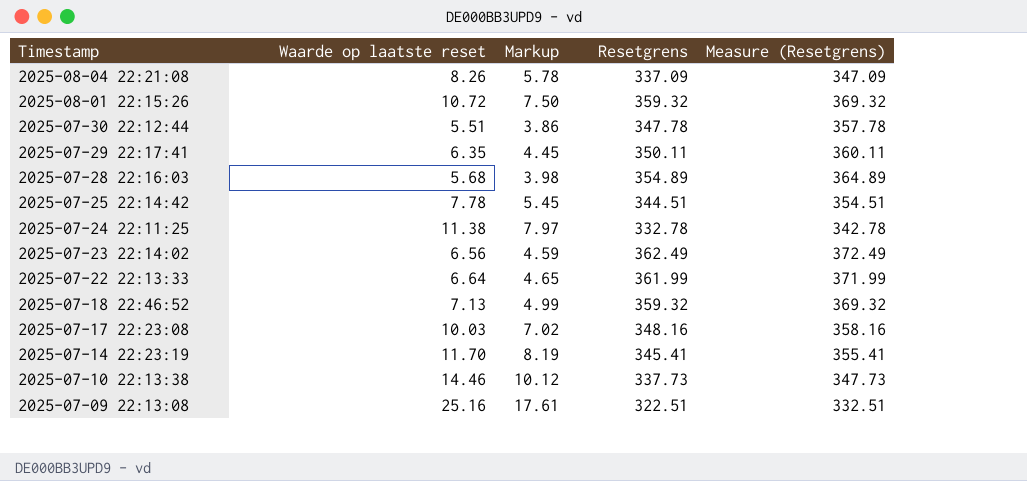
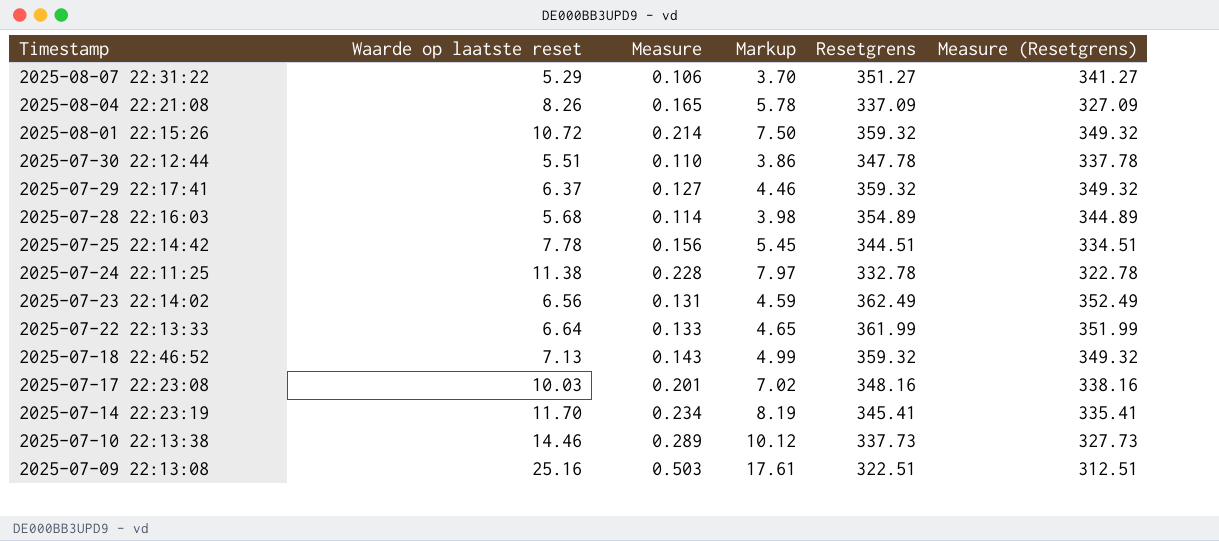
column Measure | formula: none -> [Waarde op laatste reset] * 0.02
column Measure (Resetgrens) | formula: [Resetgrens] + 10 -> [Resetgrens] - 10
row 2025-08-07 22:31:22: none -> 5.29 | 0.106 | 3.70 | 351.27 | 341.27
2025-07-29 22:17:41 | Waarde op laatste reset: 6.35 -> 6.37
2025-07-29 22:17:41 | Markup: 4.45 -> 4.46
2025-07-29 22:17:41 | Resetgrens: 350.11 -> 359.32

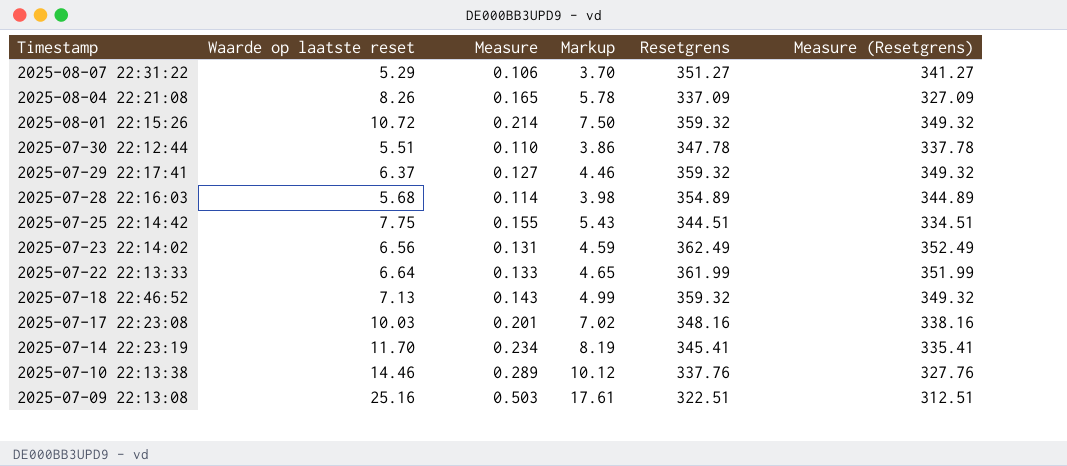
row 2025-07-24 22:11:25: 11.38 | 0.228 | 7.97 | 332.78 | 322.78 -> none
2025-07-25 22:14:42 | Waarde op laatste reset: 7.78 -> 7.75
2025-07-25 22:14:42 | Measure: 0.156 -> 0.155
2025-07-25 22:14:42 | Markup: 5.45 -> 5.43
2025-07-10 22:13:38 | Resetgrens: 337.73 -> 337.76
2025-07-10 22:13:38 | Measure (Resetgrens): 327.73 -> 327.76

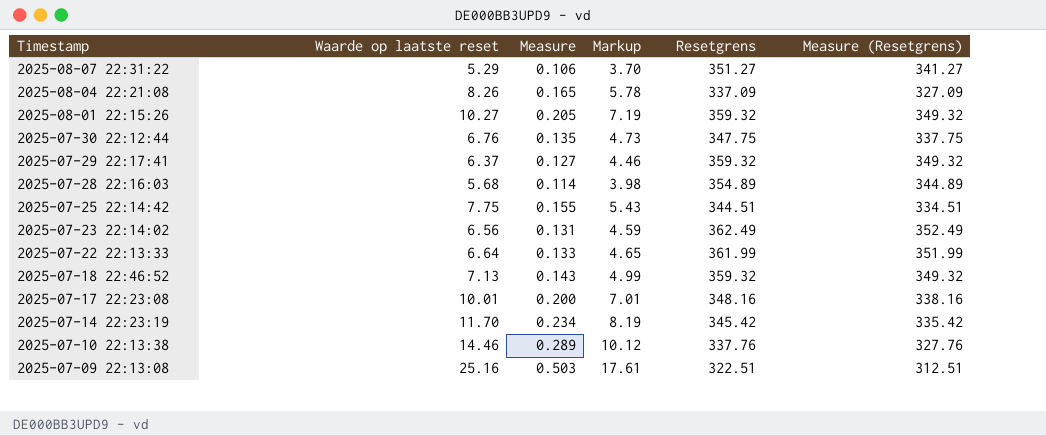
2025-08-01 22:15:26 | Waarde op laatste reset: 10.72 -> 10.27
2025-08-01 22:15:26 | Measure: 0.214 -> 0.205
2025-08-01 22:15:26 | Markup: 7.50 -> 7.19
2025-07-30 22:12:44 | Waarde op laatste reset: 5.51 -> 6.76
2025-07-30 22:12:44 | Measure: 0.110 -> 0.135
2025-07-30 22:12:44 | Markup: 3.86 -> 4.73
2025-07-30 22:12:44 | Resetgrens: 347.78 -> 347.75
2025-07-30 22:12:44 | Measure (Resetgrens): 337.78 -> 337.75
2025-07-17 22:23:08 | Waarde op laatste reset: 10.03 -> 10.01
2025-07-17 22:23:08 | Measure: 0.201 -> 0.200
2025-07-17 22:23:08 | Markup: 7.02 -> 7.01
2025-07-14 22:23:19 | Resetgrens: 345.41 -> 345.42
2025-07-14 22:23:19 | Measure (Resetgrens): 335.41 -> 335.42

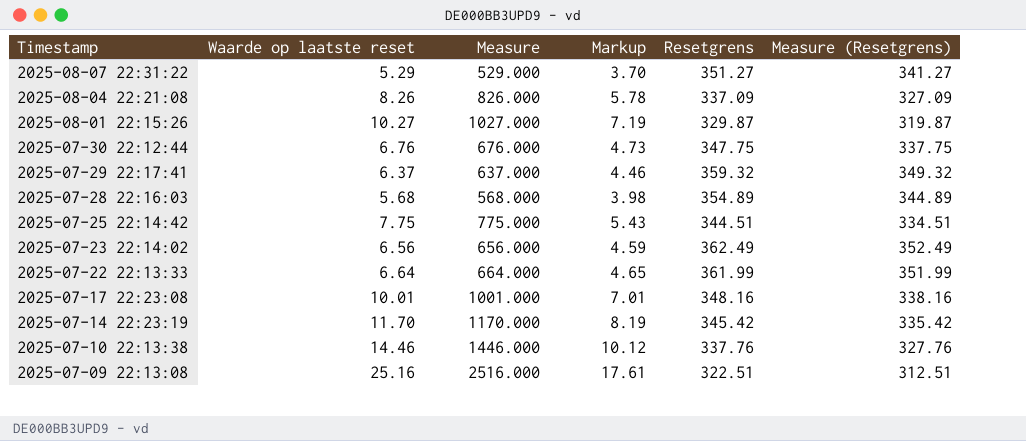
column Measure | formula: [Waarde op laatste reset] * 0.02 -> [Waarde op laatste reset] * 100
row 2025-07-18 22:46:52: 7.13 | 0.143 | 4.99 | 359.32 | 349.32 -> none
2025-08-01 22:15:26 | Resetgrens: 359.32 -> 329.87
2025-08-01 22:15:26 | Measure (Resetgrens): 349.32 -> 319.87

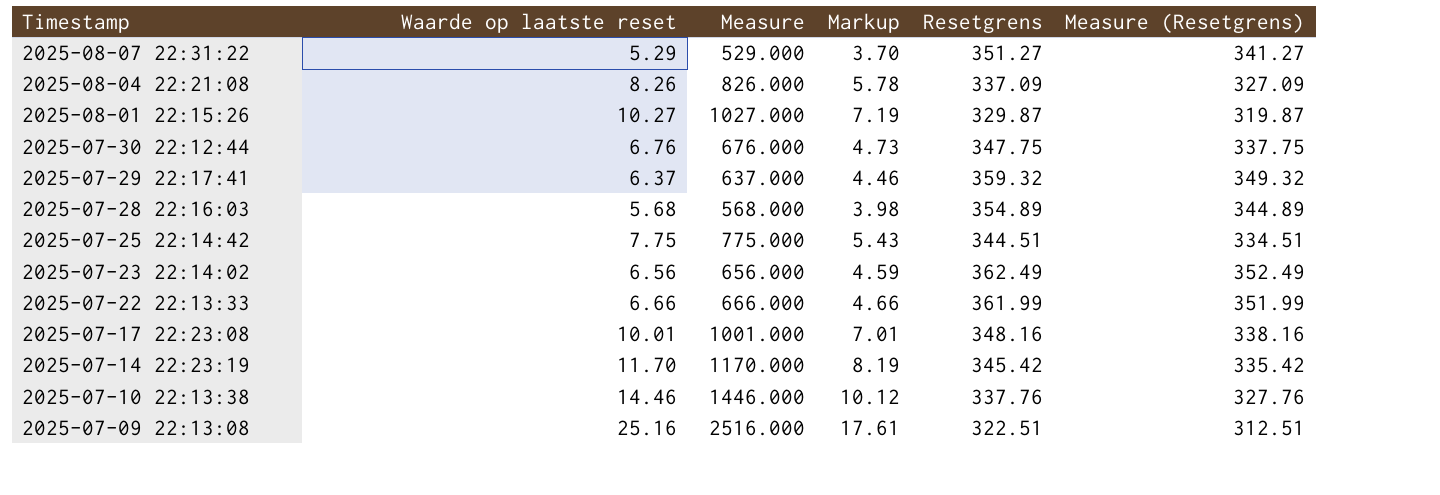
2025-07-22 22:13:33 | Waarde op laatste reset: 6.64 -> 6.66
2025-07-22 22:13:33 | Measure: 664.000 -> 666.000
2025-07-22 22:13:33 | Markup: 4.65 -> 4.66

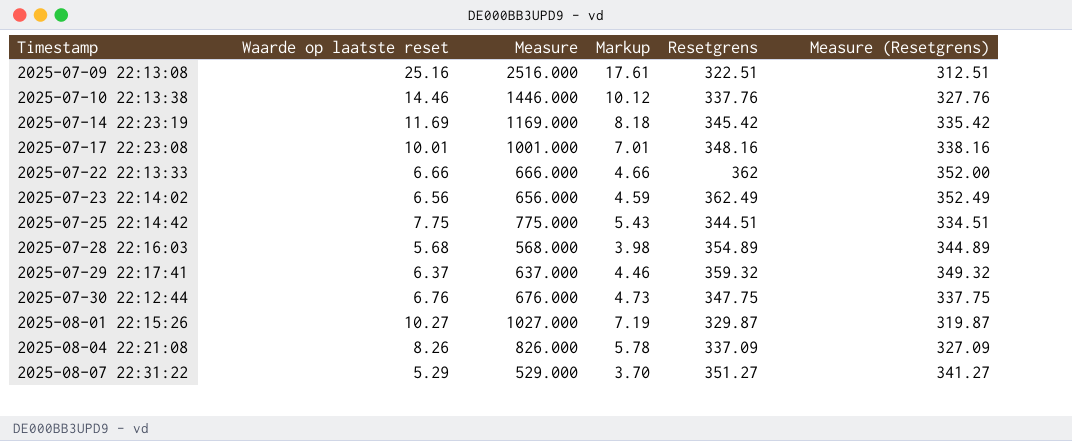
row order: Timestamp descending -> Timestamp ascending
2025-07-14 22:23:19 | Waarde op laatste reset: 11.70 -> 11.69
2025-07-14 22:23:19 | Measure: 1170.000 -> 1169.000
2025-07-14 22:23:19 | Markup: 8.19 -> 8.18
2025-07-22 22:13:33 | Resetgrens: 361.99 -> 362
2025-07-22 22:13:33 | Measure (Resetgrens): 351.99 -> 352.00

